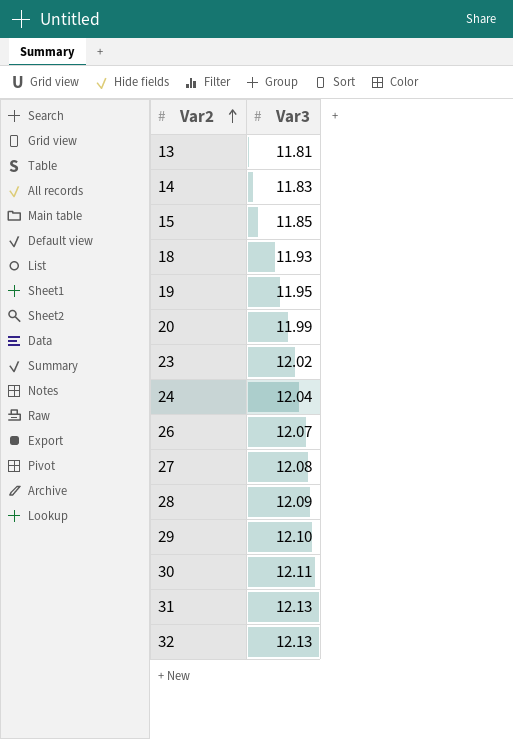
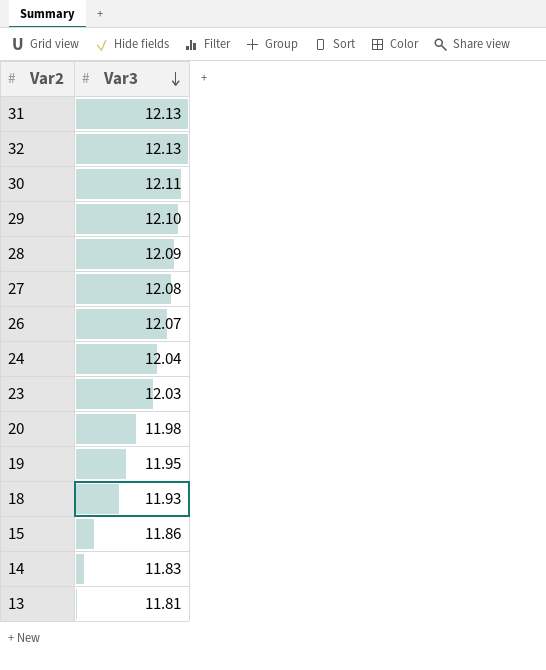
row order: Var2 ascending -> Var3 descending
23 | Var3: 12.02 -> 12.03
20 | Var3: 11.99 -> 11.98
15 | Var3: 11.85 -> 11.86

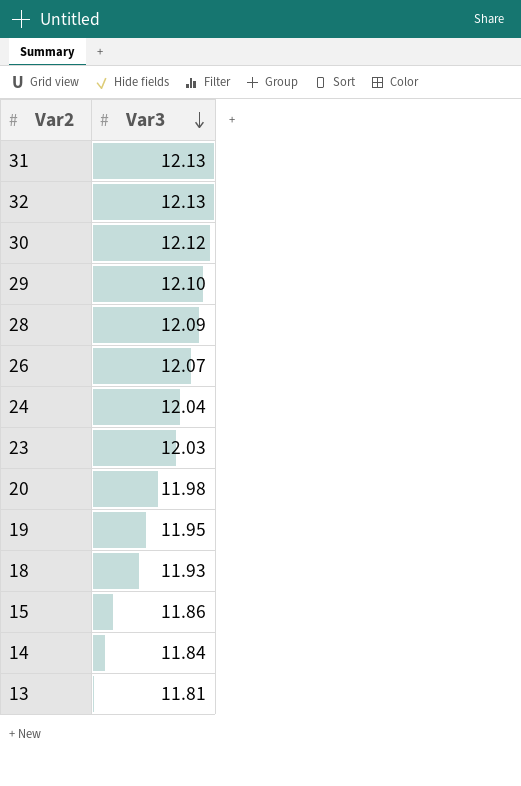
row 27: 12.08 -> none
30 | Var3: 12.11 -> 12.12
14 | Var3: 11.83 -> 11.84

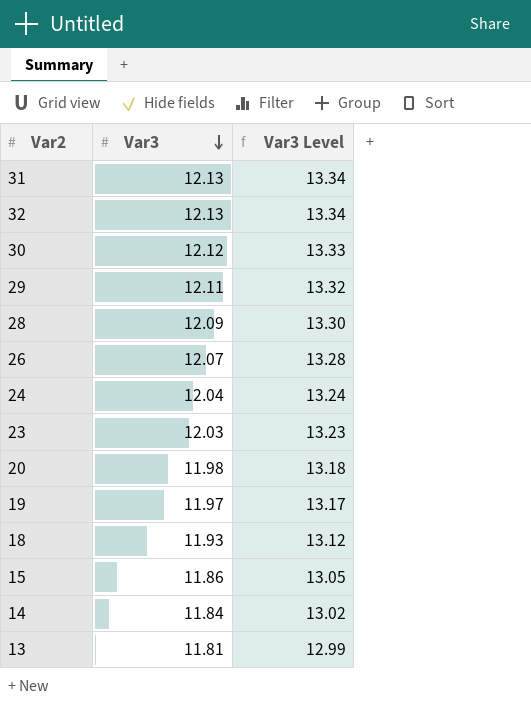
column Var3 Level | formula: none -> [Var3] * 1.1
29 | Var3: 12.10 -> 12.11
19 | Var3: 11.95 -> 11.97

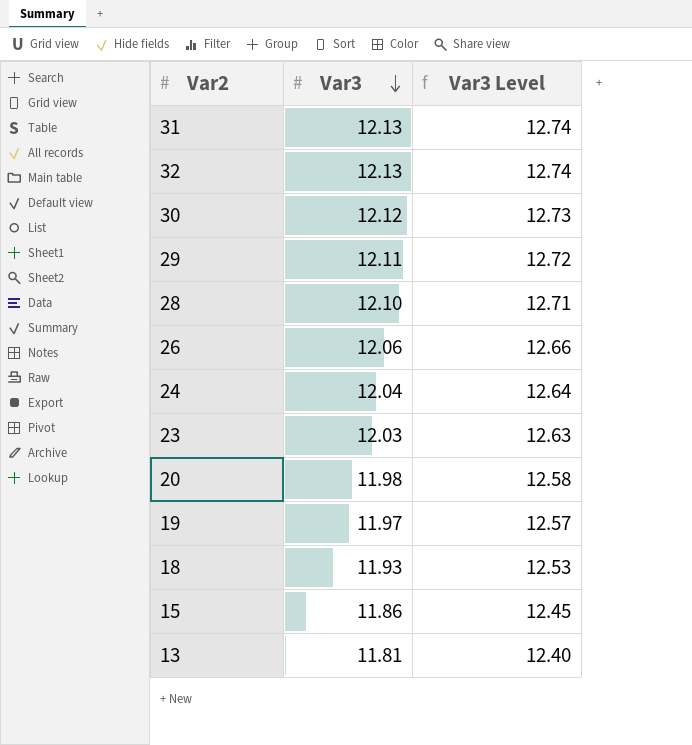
column Var3 Level | formula: [Var3] * 1.1 -> [Var3] * 1.05
row 14: 11.84 | 13.02 -> none
28 | Var3: 12.09 -> 12.10
26 | Var3: 12.07 -> 12.06

